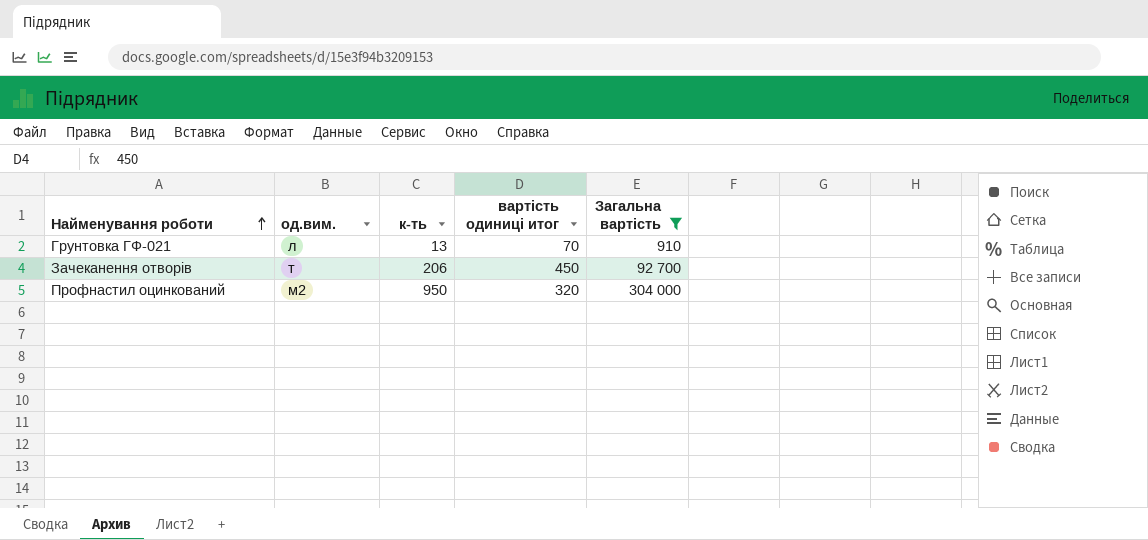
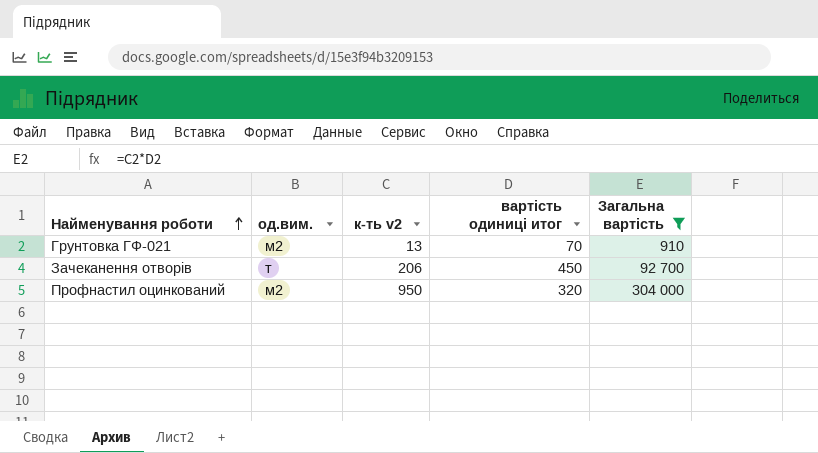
column name: к-ть -> к-ть v2
Грунтовка ГФ-021 | од.вим.: л -> м2

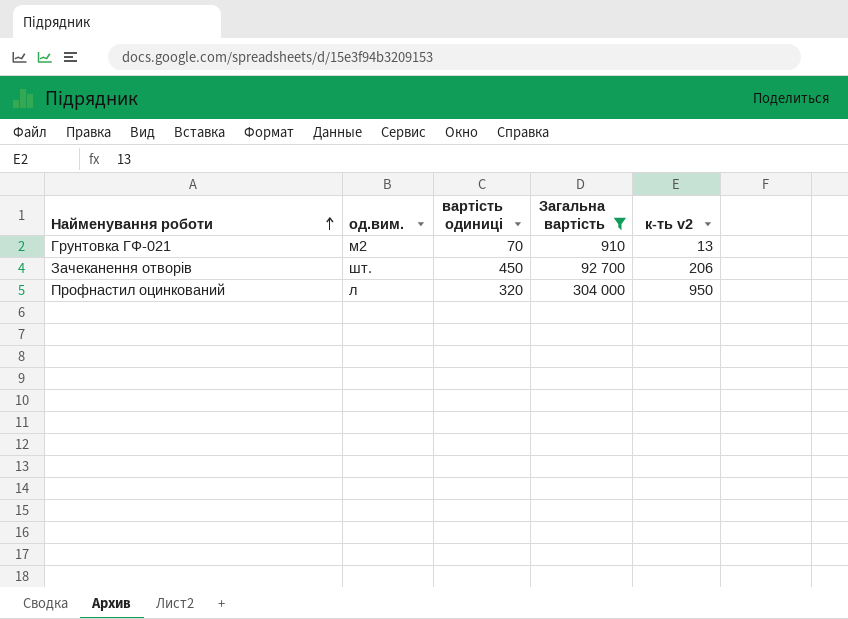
column name: вартість одиниці итог -> вартість одиниці
column к-ть v2 | position: 3 -> 5
Зачеканення отворів | од.вим.: т -> шт.
Профнастил оцинкований | од.вим.: м2 -> л

